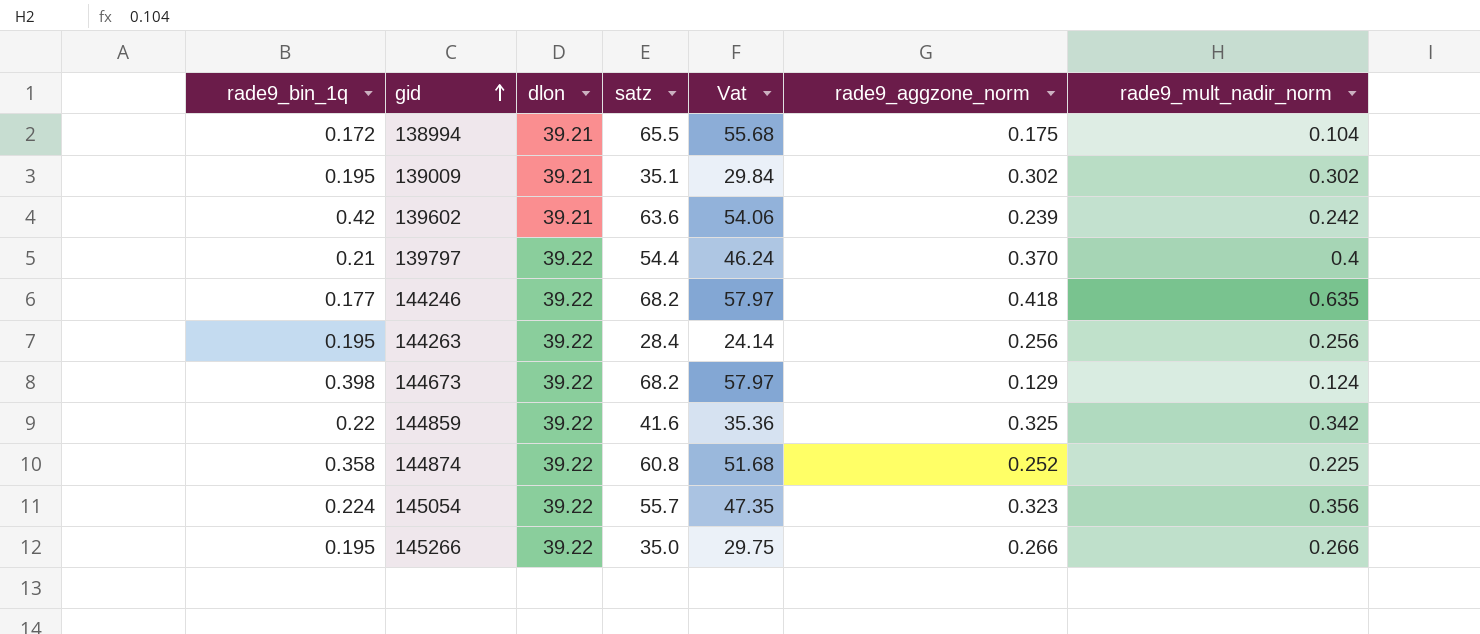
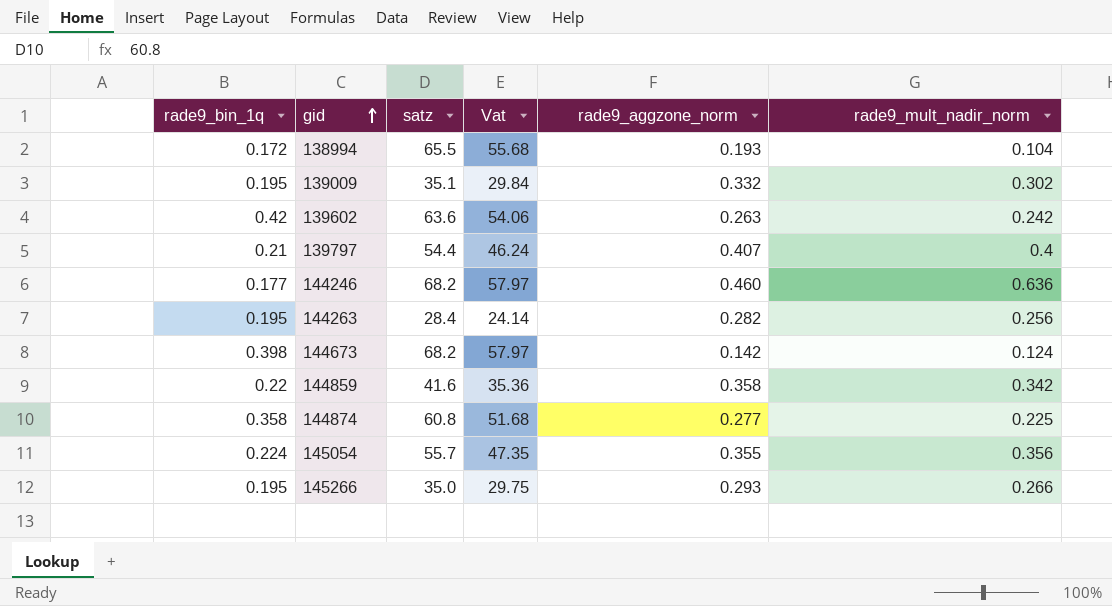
column dlon | position: 3 -> none
138994 | rade9_aggzone_norm: 0.175 -> 0.193
139009 | rade9_aggzone_norm: 0.302 -> 0.332
139602 | rade9_aggzone_norm: 0.239 -> 0.263
139797 | rade9_aggzone_norm: 0.370 -> 0.407
144246 | rade9_aggzone_norm: 0.418 -> 0.460
144246 | rade9_mult_nadir_norm: 0.635 -> 0.636
144263 | rade9_aggzone_norm: 0.256 -> 0.282
144673 | rade9_aggzone_norm: 0.129 -> 0.142
144859 | rade9_aggzone_norm: 0.325 -> 0.358
144874 | rade9_aggzone_norm: 0.252 -> 0.277
145054 | rade9_aggzone_norm: 0.323 -> 0.355
145266 | rade9_aggzone_norm: 0.266 -> 0.293

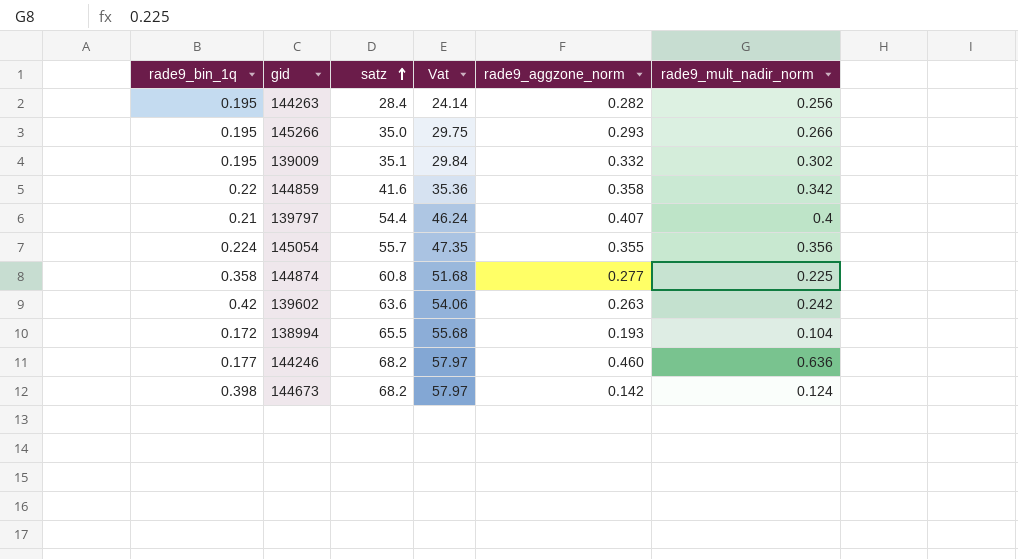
row order: gid ascending -> satz ascending

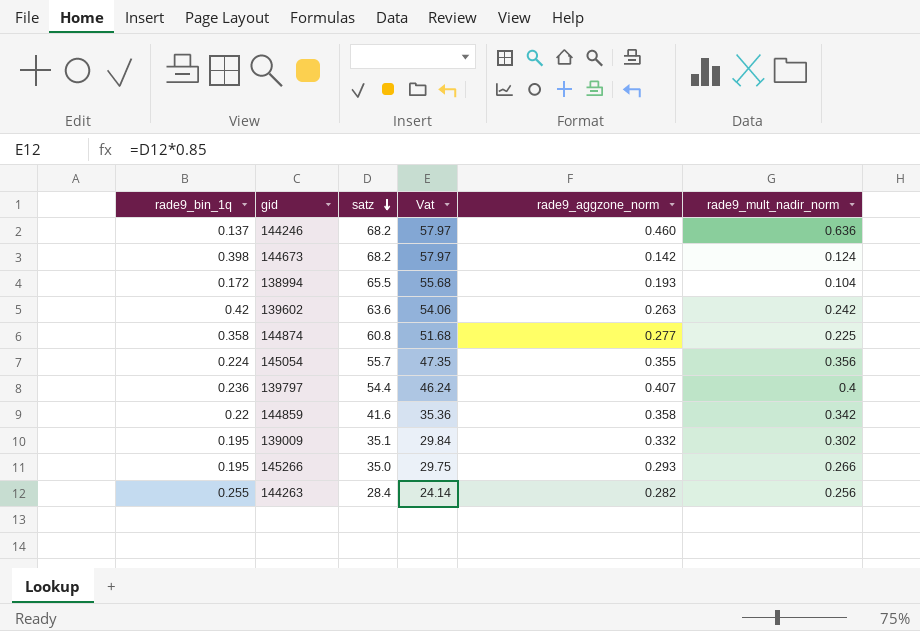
row order: satz ascending -> satz descending
144246 | rade9_bin_1q: 0.177 -> 0.137
139797 | rade9_bin_1q: 0.21 -> 0.236
144263 | rade9_bin_1q: 0.195 -> 0.255

